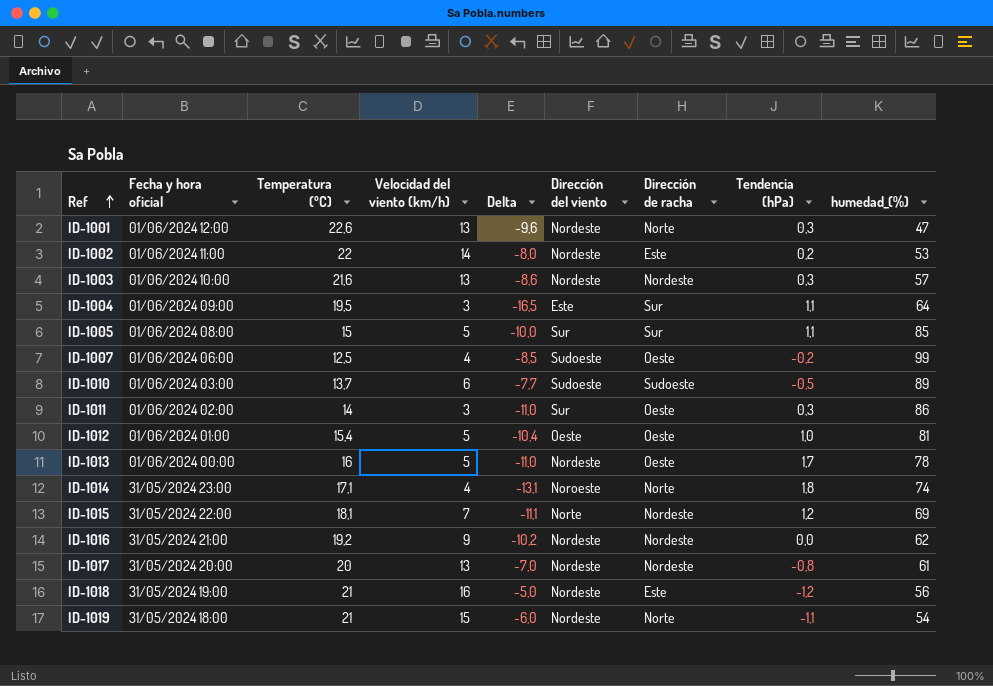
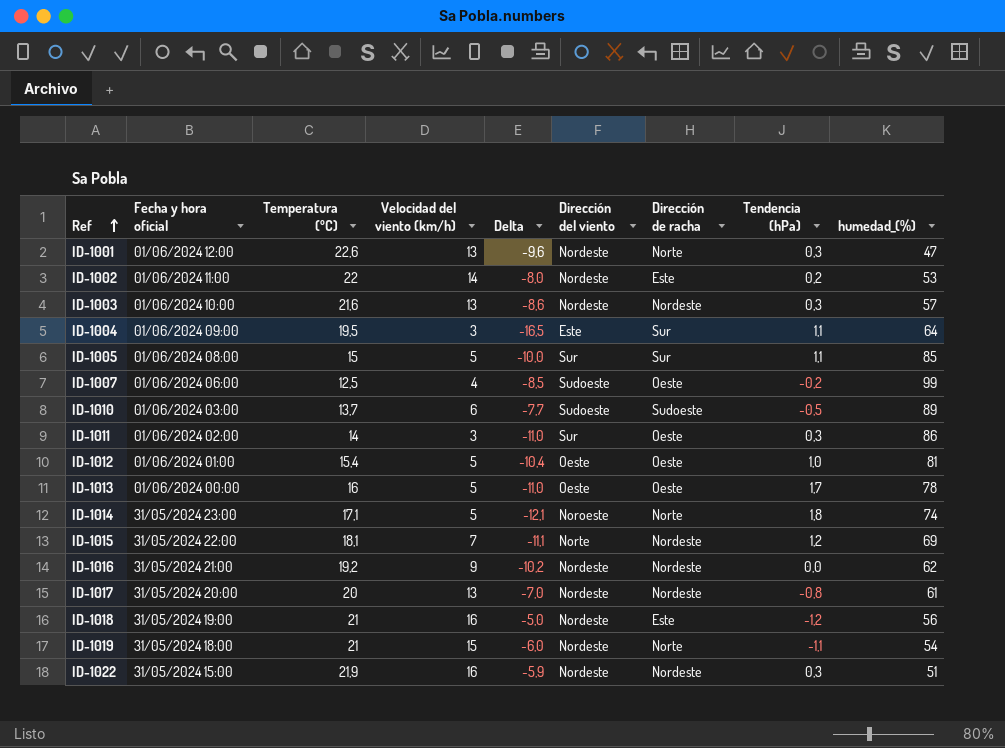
ID-1013 | Dirección del viento: Nordeste -> Oeste
ID-1014 | Velocidad del viento (km/h): 4 -> 5
ID-1014 | Delta: -13,1 -> -12,1
row ID-1022: none -> 31/05/2024 15:00 | 21,9 | 16 | -5,9 | Nordeste | Nordeste | 0,3 | 51

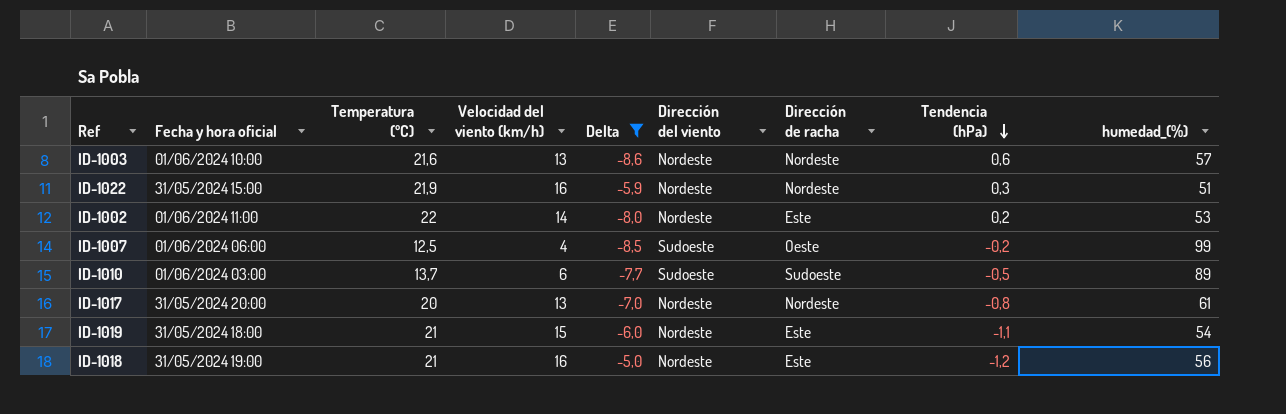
filter: none -> Delta >= -8,6
row order: Ref ascending -> Tendencia (hPa) descending
ID-1003 | Tendencia (hPa): 0,3 -> 0,6
ID-1019 | Dirección de racha: Norte -> Este

